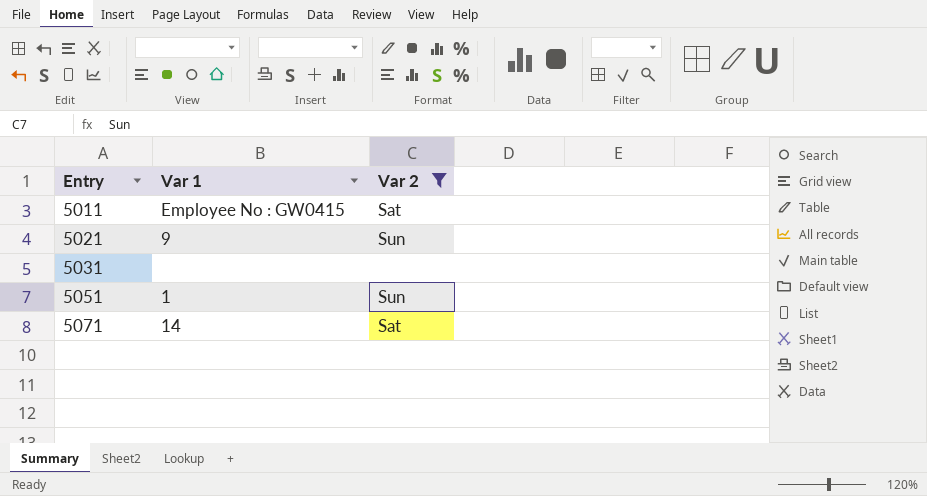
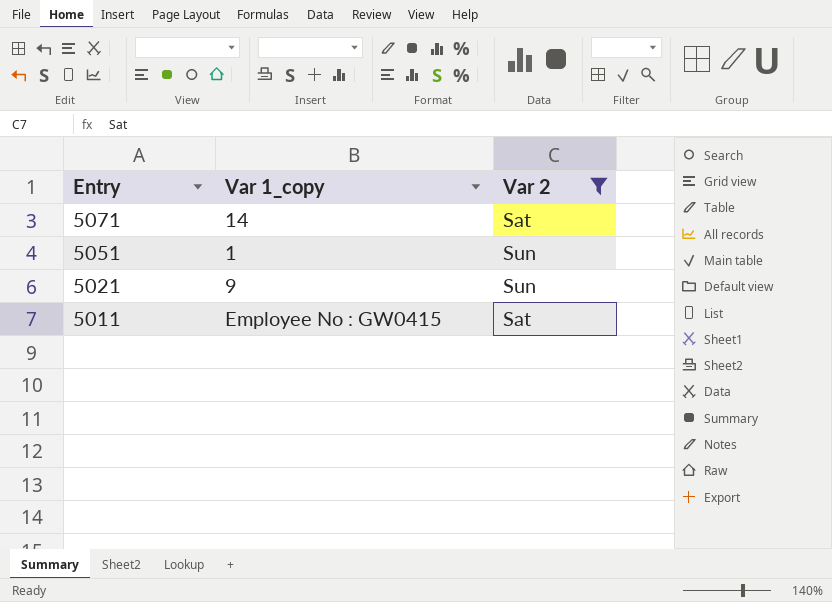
row order: Entry ascending -> Entry descending
column name: Var 1 -> Var 1_copy
row 5031: none | none -> none

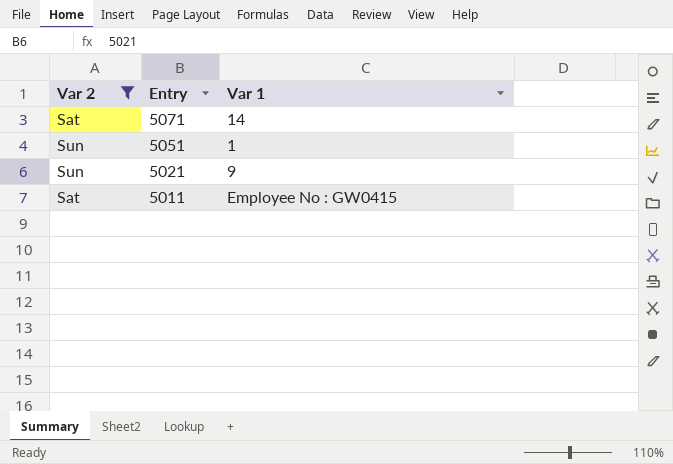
column Var 2 | position: 3 -> 1
column name: Var 1_copy -> Var 1

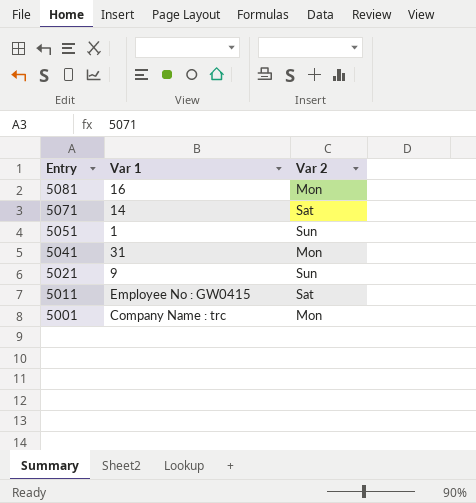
filter: Var 2 != Mon -> none
column Var 2 | position: 1 -> 3

